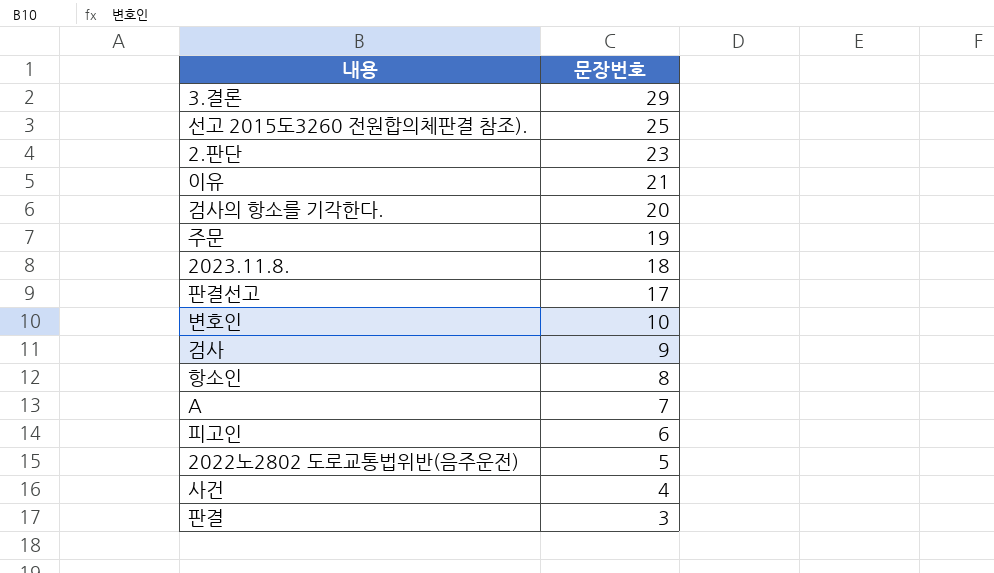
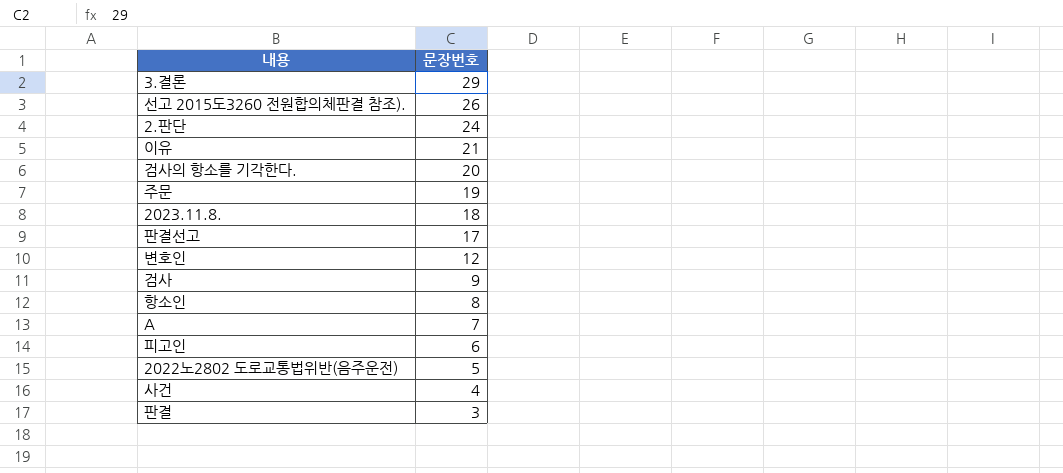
선고 2015도3260 전원합의체판결 참조). | 문장번호: 25 -> 26
2.판단 | 문장번호: 23 -> 24
변호인 | 문장번호: 10 -> 12

